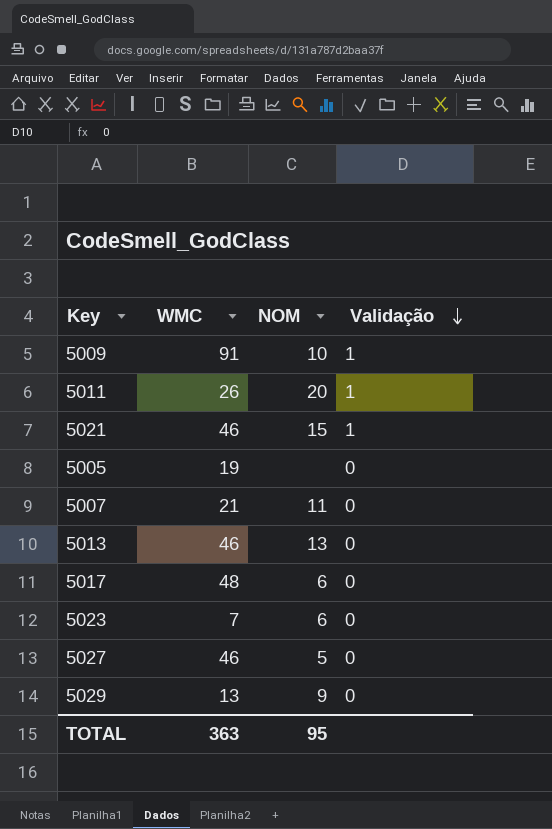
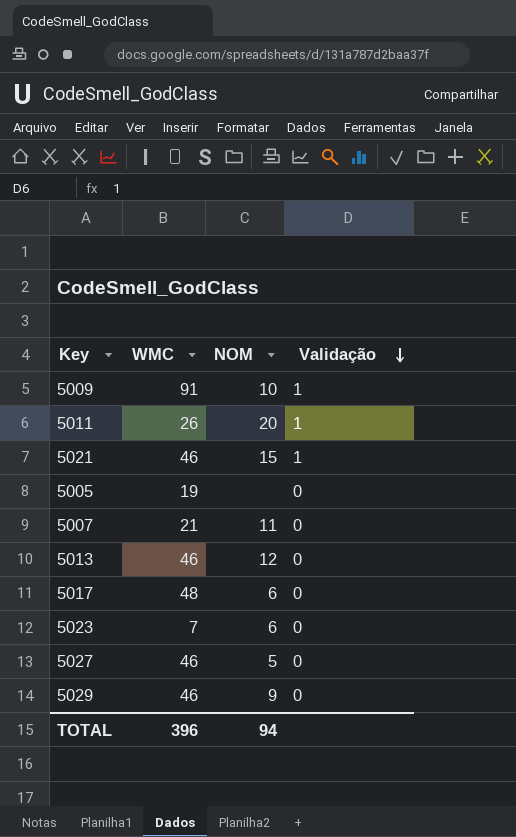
5013 | NOM: 13 -> 12
5029 | WMC: 13 -> 46
TOTAL | WMC: 363 -> 396
TOTAL | NOM: 95 -> 94

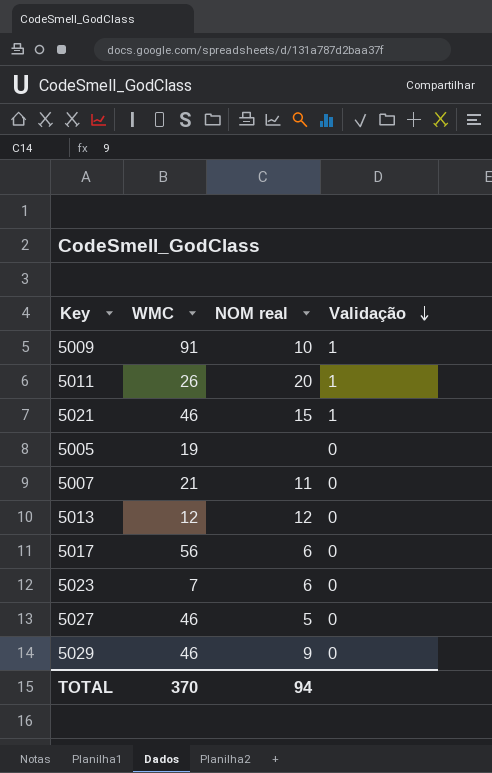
column name: NOM -> NOM real
5013 | WMC: 46 -> 12
5017 | WMC: 48 -> 56
TOTAL | WMC: 396 -> 370

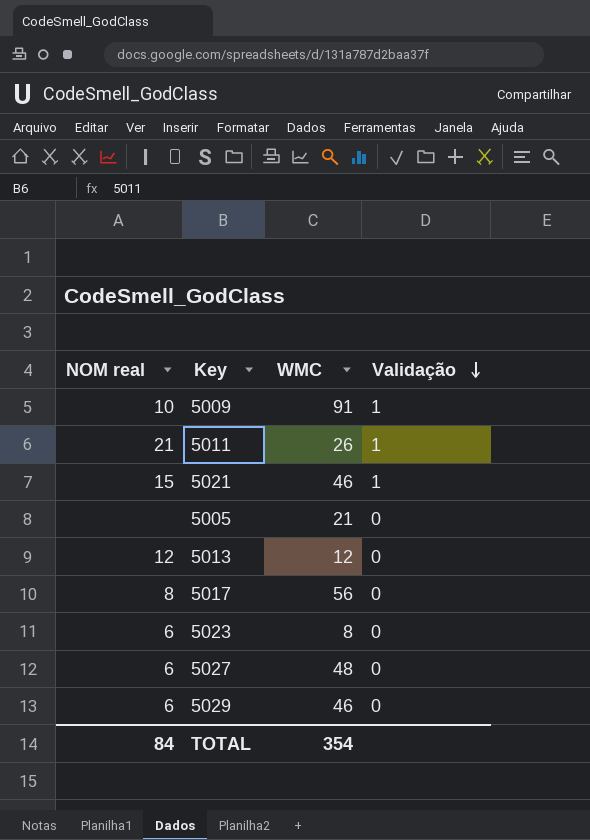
column NOM real | position: 3 -> 1
row 5007: 21 | 11 | 0 -> none
5011 | NOM real: 20 -> 21
5005 | WMC: 19 -> 21
5017 | NOM real: 6 -> 8
5023 | WMC: 7 -> 8
5027 | NOM real: 5 -> 6
5027 | WMC: 46 -> 48
5029 | NOM real: 9 -> 6
TOTAL | NOM real: 94 -> 84
TOTAL | WMC: 370 -> 354

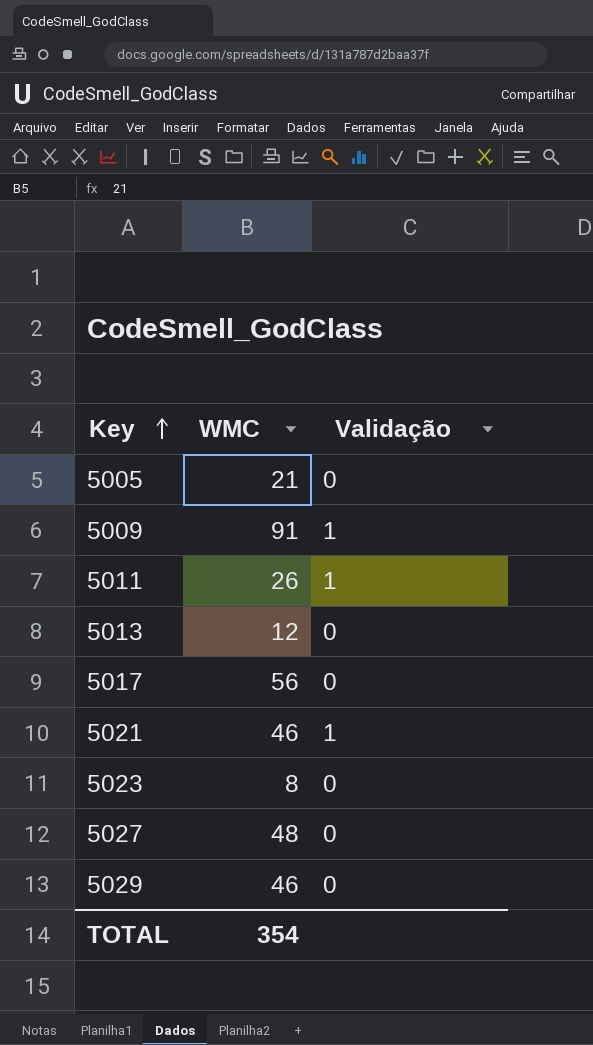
row order: Validação descending -> Key ascending
column NOM real | position: 1 -> none

